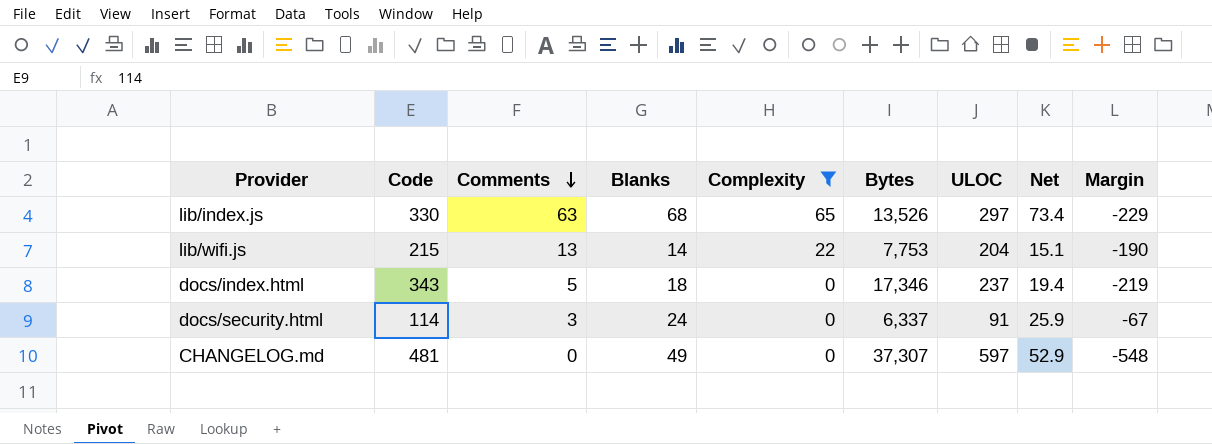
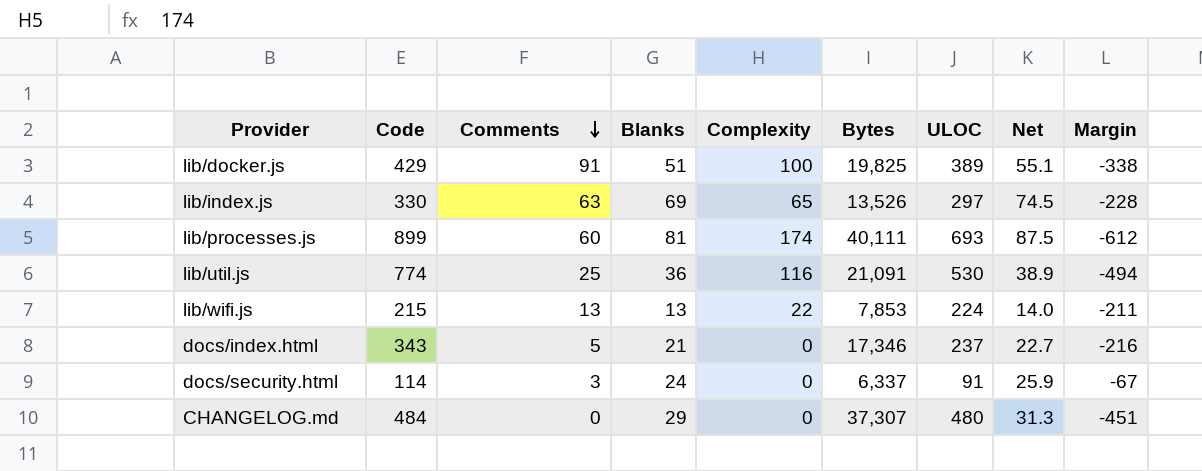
filter: Complexity <= 65 -> none
lib/index.js | Blanks: 68 -> 69
lib/index.js | Net: 73.4 -> 74.5
lib/index.js | Margin: -229 -> -228
lib/wifi.js | Blanks: 14 -> 13
lib/wifi.js | Bytes: 7,753 -> 7,853
lib/wifi.js | ULOC: 204 -> 224
lib/wifi.js | Net: 15.1 -> 14.0
lib/wifi.js | Margin: -190 -> -211
docs/index.html | Blanks: 18 -> 21
docs/index.html | Net: 19.4 -> 22.7
docs/index.html | Margin: -219 -> -216
CHANGELOG.md | Code: 481 -> 484
CHANGELOG.md | Blanks: 49 -> 29
CHANGELOG.md | ULOC: 597 -> 480
CHANGELOG.md | Net: 52.9 -> 31.3
CHANGELOG.md | Margin: -548 -> -451

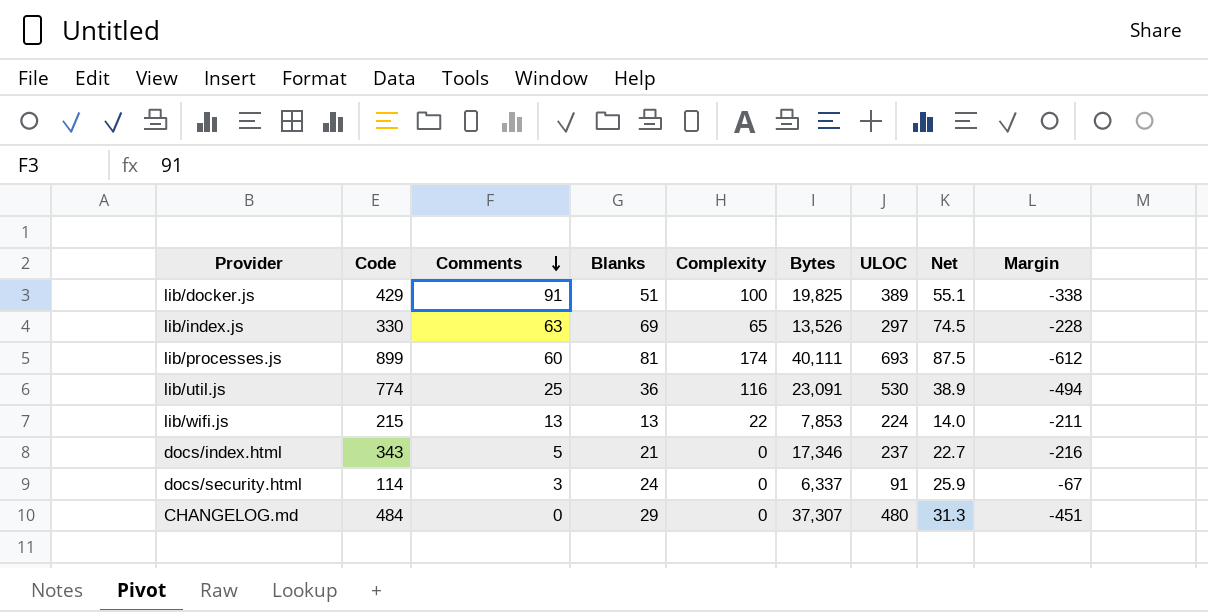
lib/util.js | Bytes: 21,091 -> 23,091

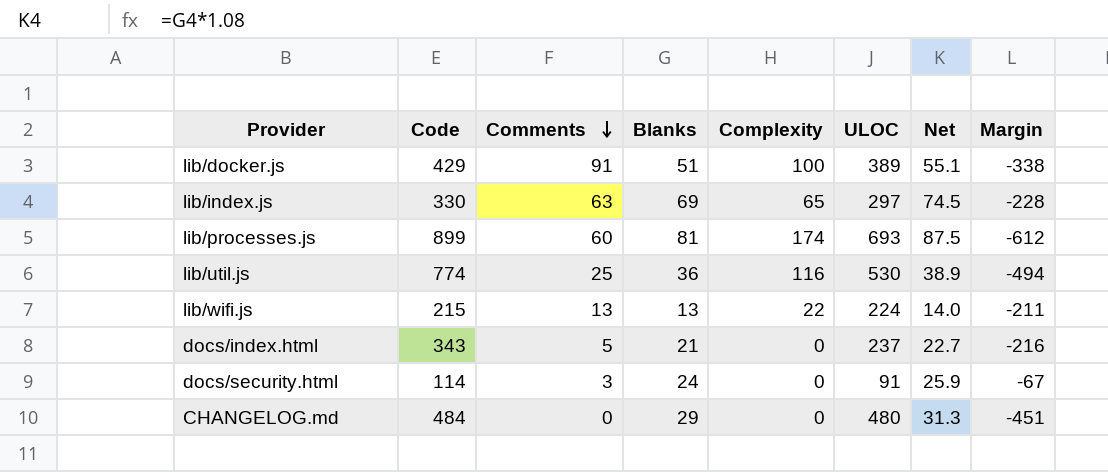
column Bytes | position: 6 -> none

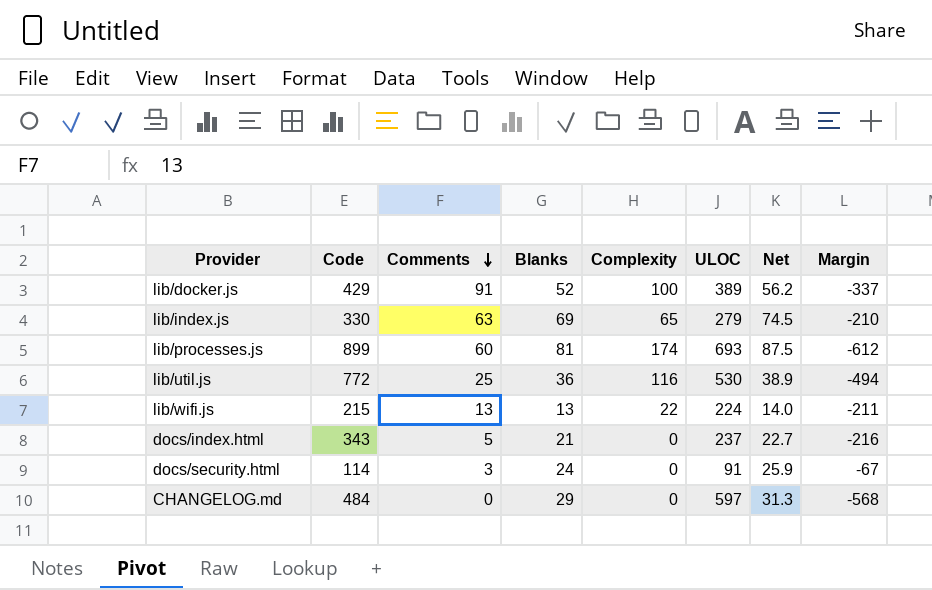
lib/docker.js | Blanks: 51 -> 52
lib/docker.js | Net: 55.1 -> 56.2
lib/docker.js | Margin: -338 -> -337
lib/index.js | ULOC: 297 -> 279
lib/index.js | Margin: -228 -> -210
lib/util.js | Code: 774 -> 772
CHANGELOG.md | ULOC: 480 -> 597
CHANGELOG.md | Margin: -451 -> -568

